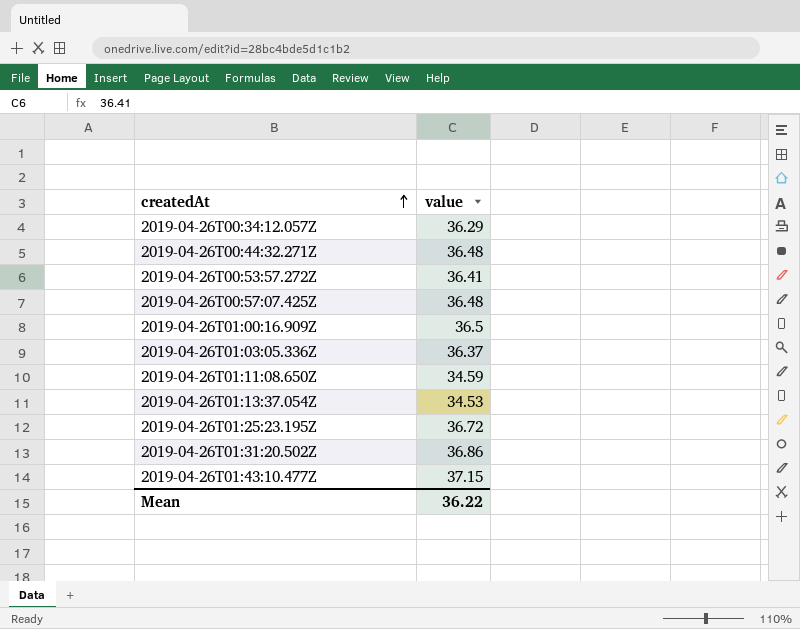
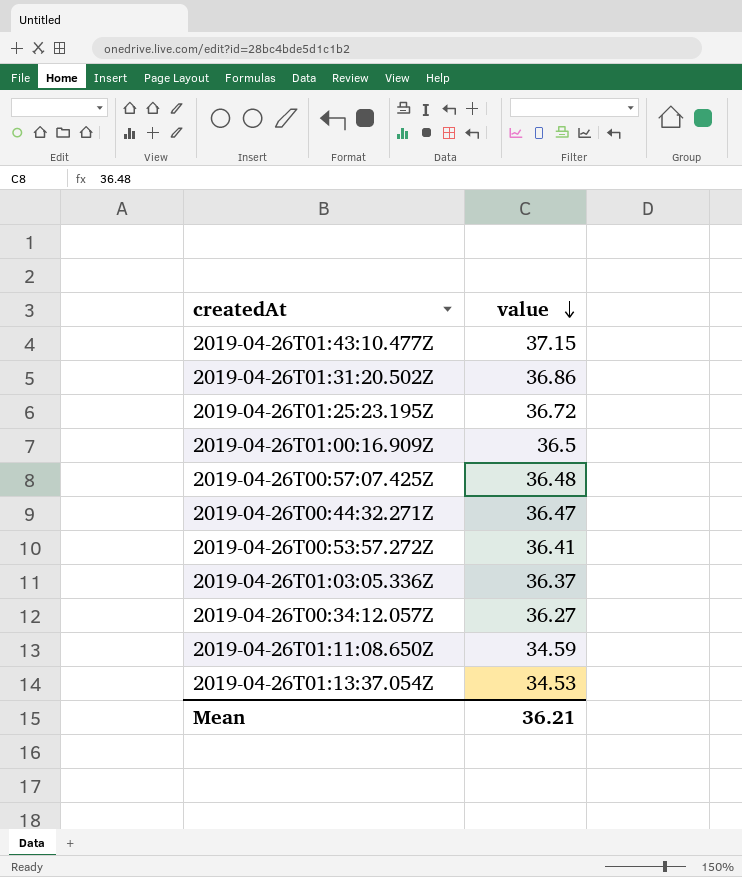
row order: createdAt ascending -> value descending
2019-04-26T00:44:32.271Z | value: 36.48 -> 36.47
2019-04-26T00:34:12.057Z | value: 36.29 -> 36.27
Mean | value: 36.22 -> 36.21

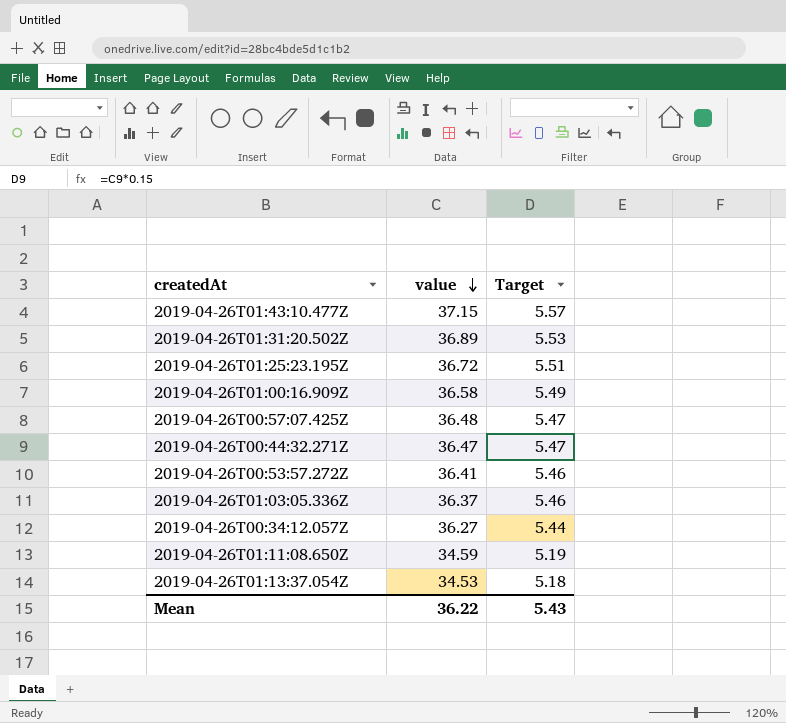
column Target | formula: none -> [value] * 0.15
2019-04-26T01:31:20.502Z | value: 36.86 -> 36.89
2019-04-26T01:00:16.909Z | value: 36.5 -> 36.58
Mean | value: 36.21 -> 36.22

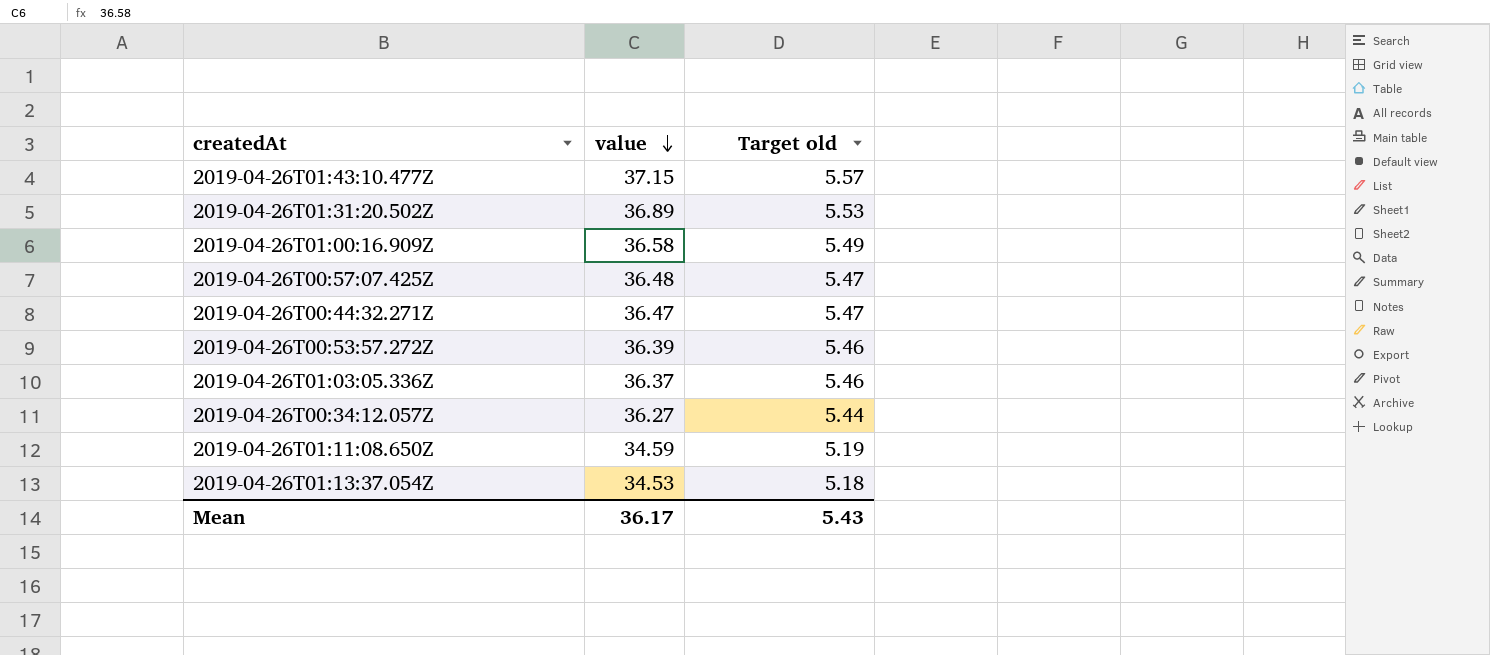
column name: Target -> Target old
row 2019-04-26T01:25:23.195Z: 36.72 | 5.51 -> none
2019-04-26T00:53:57.272Z | value: 36.41 -> 36.39
Mean | value: 36.22 -> 36.17

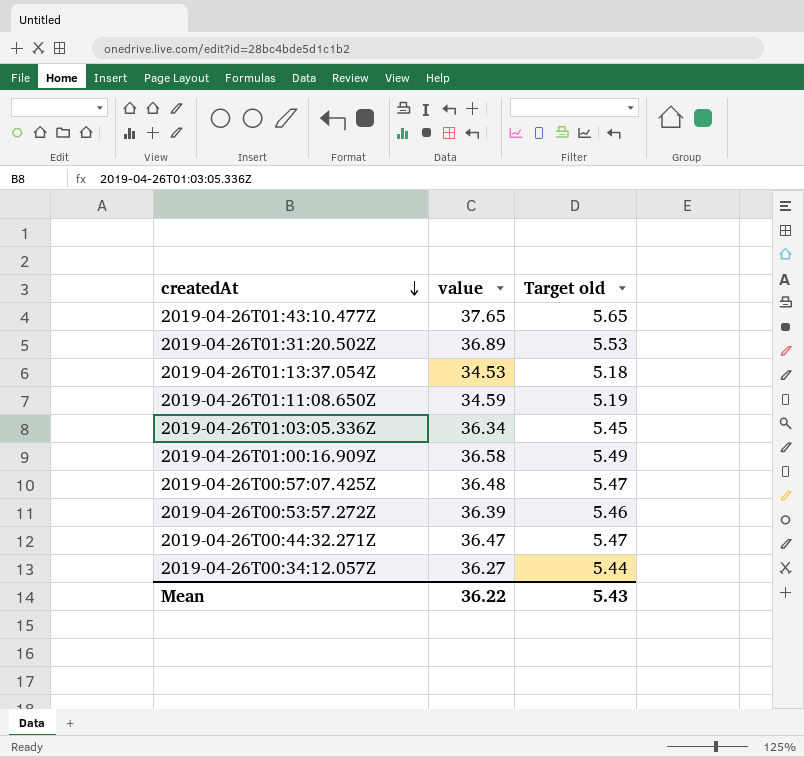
row order: value descending -> createdAt descending
2019-04-26T01:43:10.477Z | value: 37.15 -> 37.65
2019-04-26T01:43:10.477Z | Target old: 5.57 -> 5.65
2019-04-26T01:03:05.336Z | value: 36.37 -> 36.34
2019-04-26T01:03:05.336Z | Target old: 5.46 -> 5.45
Mean | value: 36.17 -> 36.22

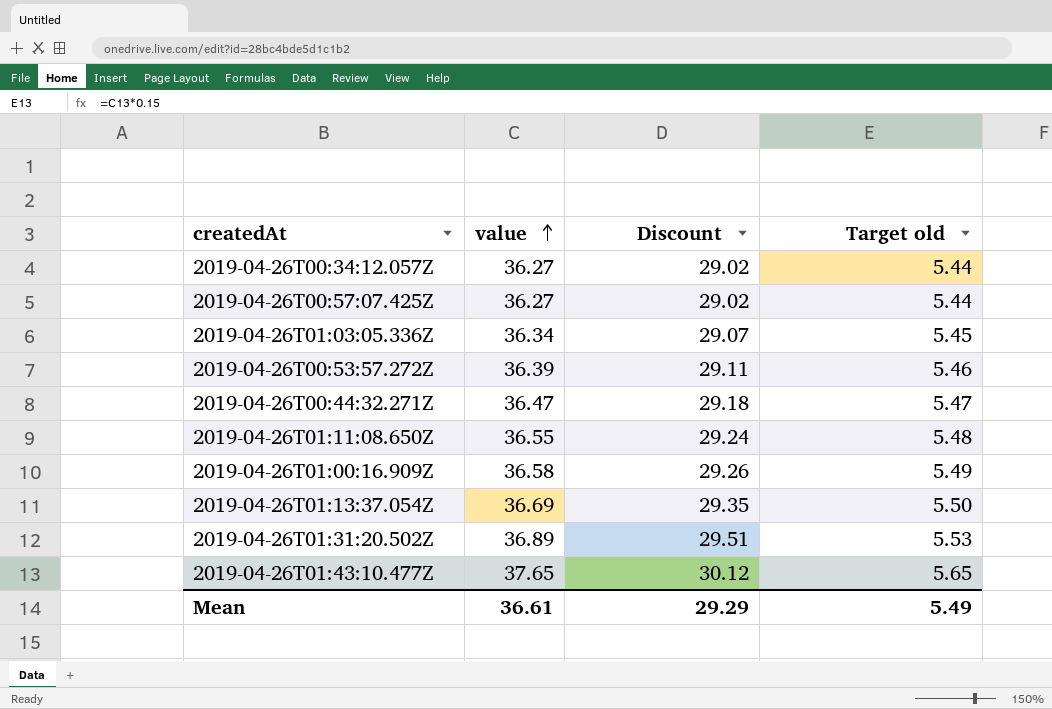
row order: createdAt descending -> value ascending
column Discount | formula: none -> [value] * 0.8
2019-04-26T00:57:07.425Z | value: 36.48 -> 36.27
2019-04-26T00:57:07.425Z | Target old: 5.47 -> 5.44
2019-04-26T01:11:08.650Z | value: 34.59 -> 36.55
2019-04-26T01:11:08.650Z | Target old: 5.19 -> 5.48
2019-04-26T01:13:37.054Z | value: 34.53 -> 36.69
2019-04-26T01:13:37.054Z | Target old: 5.18 -> 5.50
Mean | value: 36.22 -> 36.61
Mean | Target old: 5.43 -> 5.49

